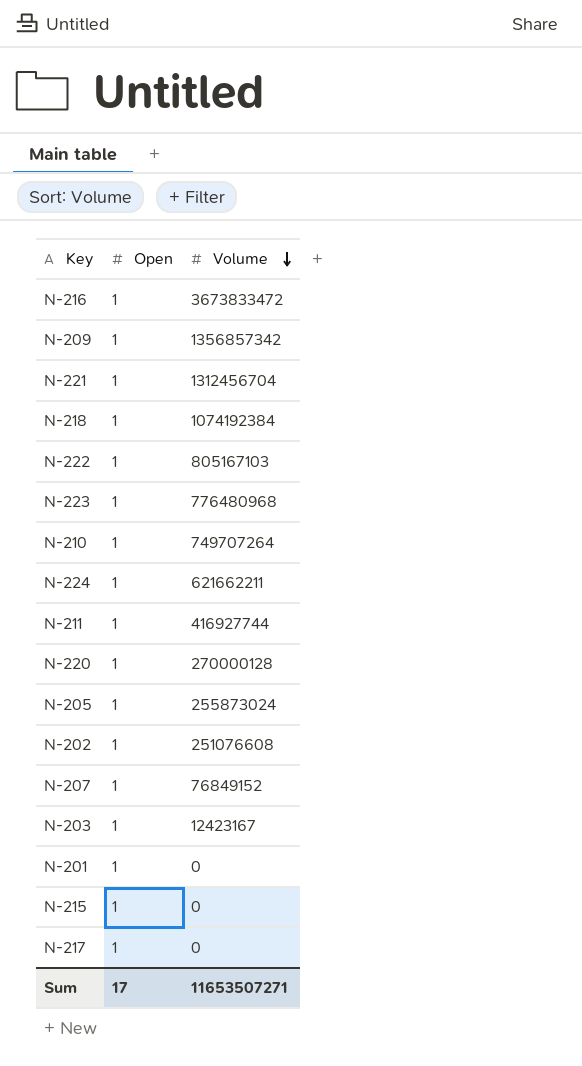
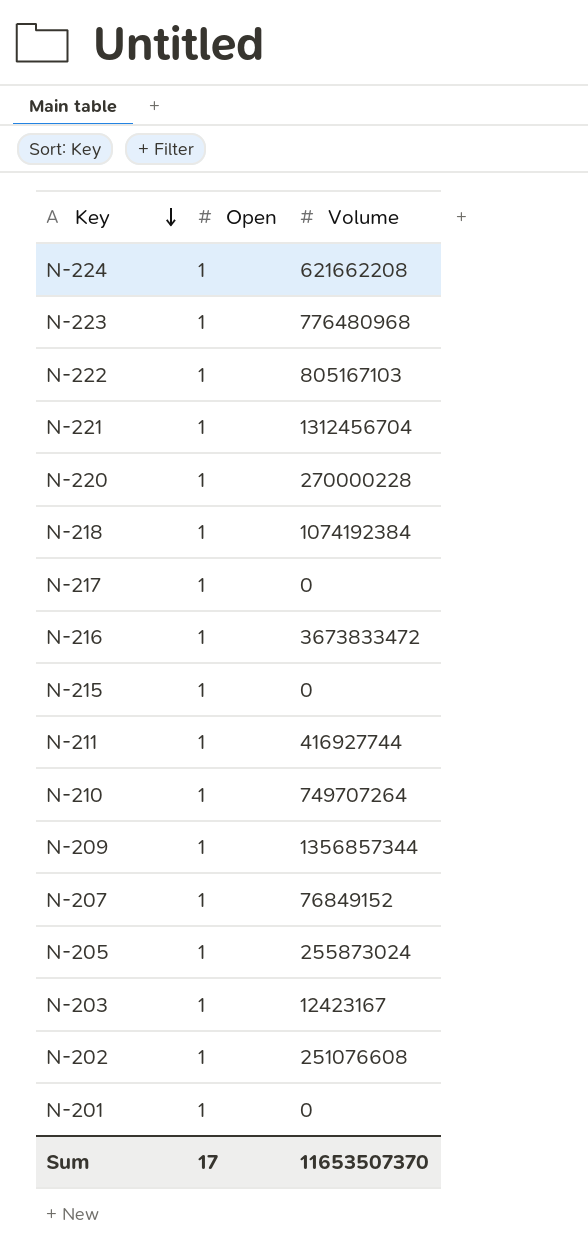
row order: Volume descending -> Key descending
N-224 | Volume: 621662211 -> 621662208
N-220 | Volume: 270000128 -> 270000228
N-209 | Volume: 1356857342 -> 1356857344
Sum | Volume: 11653507271 -> 11653507370

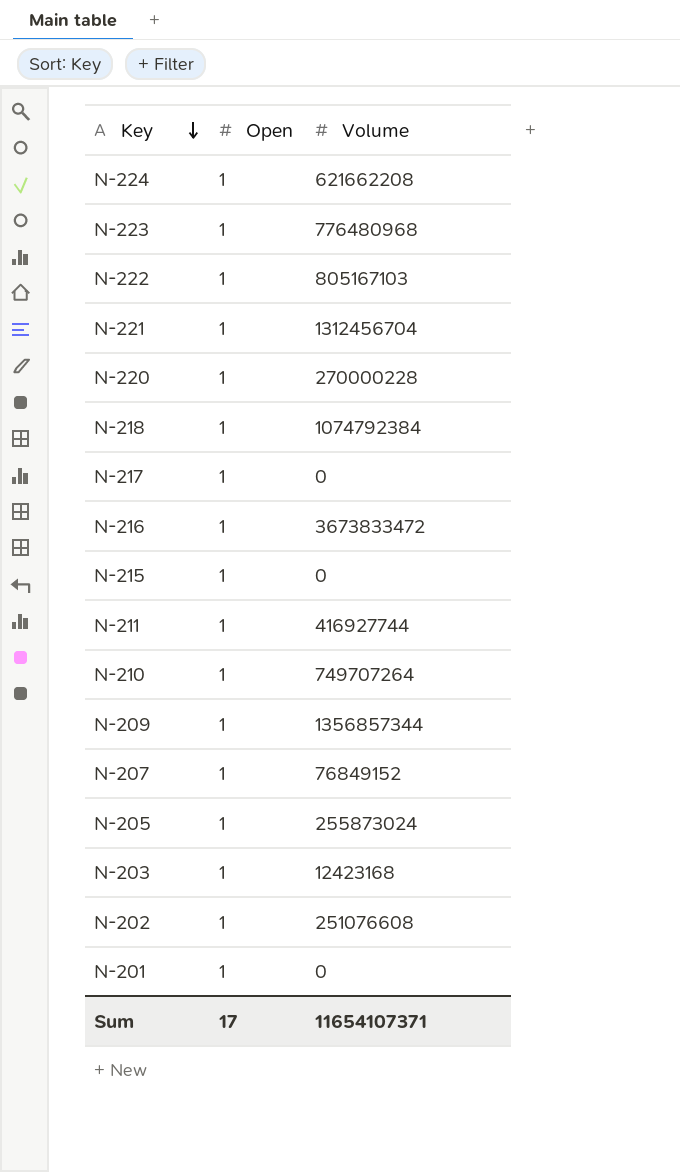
N-218 | Volume: 1074192384 -> 1074792384
N-203 | Volume: 12423167 -> 12423168
Sum | Volume: 11653507370 -> 11654107371

